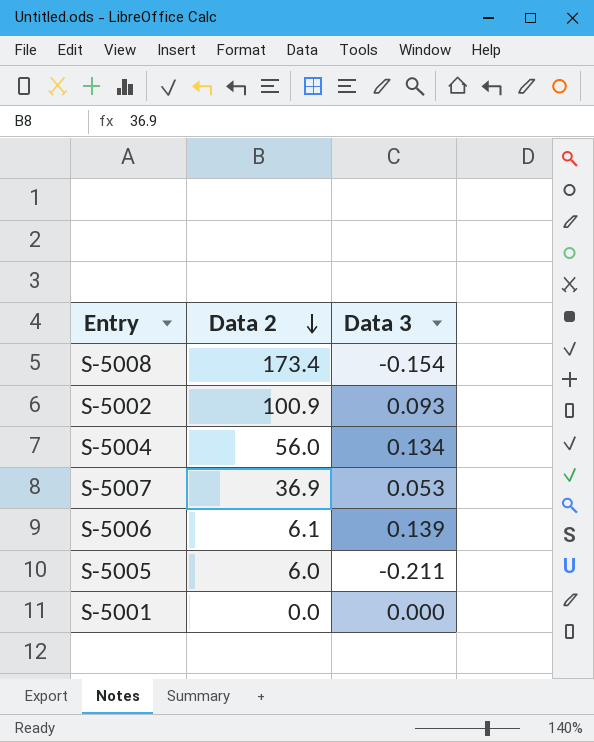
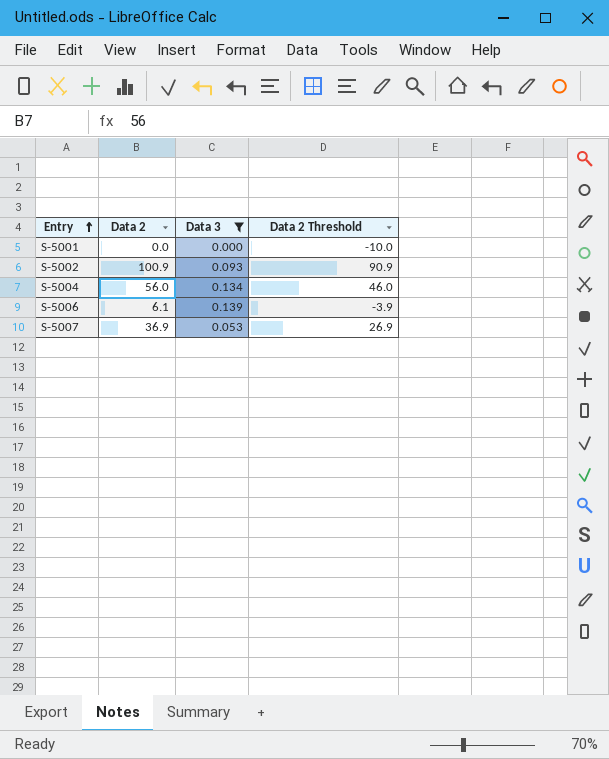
filter: none -> Data 3 >= 0.000
row order: Data 2 descending -> Entry ascending
column Data 2 Threshold | formula: none -> [Data 2] - 10

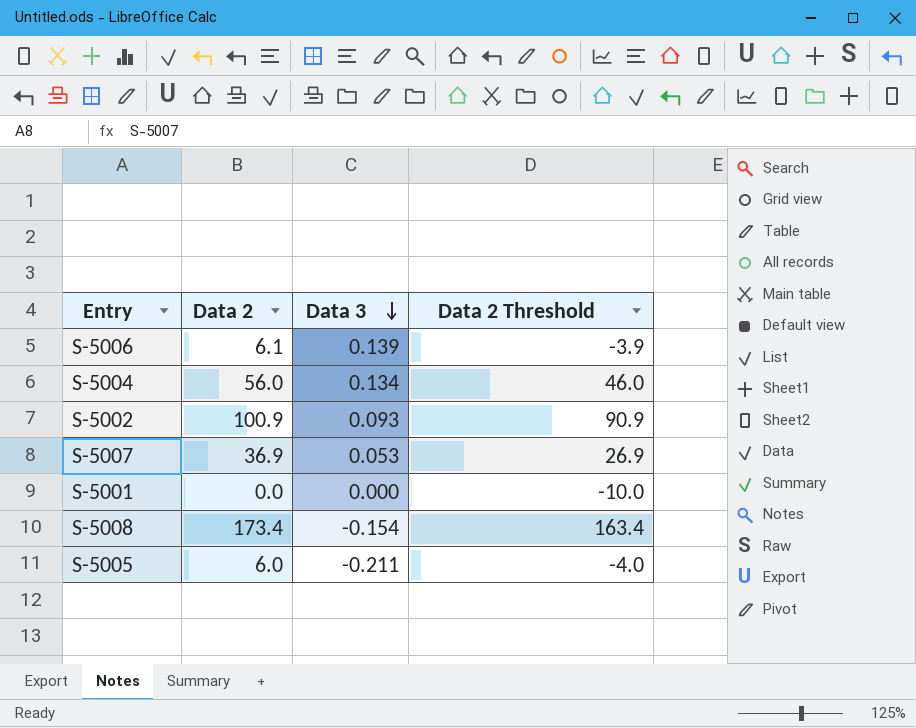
filter: Data 3 >= 0.000 -> none
row order: Entry ascending -> Data 3 descending

